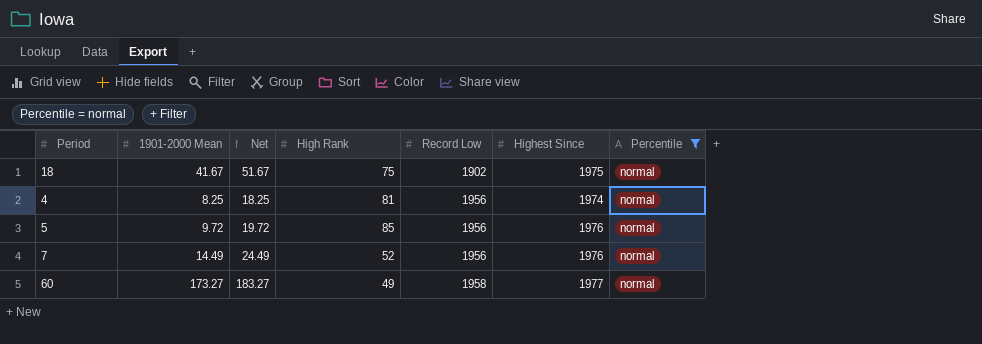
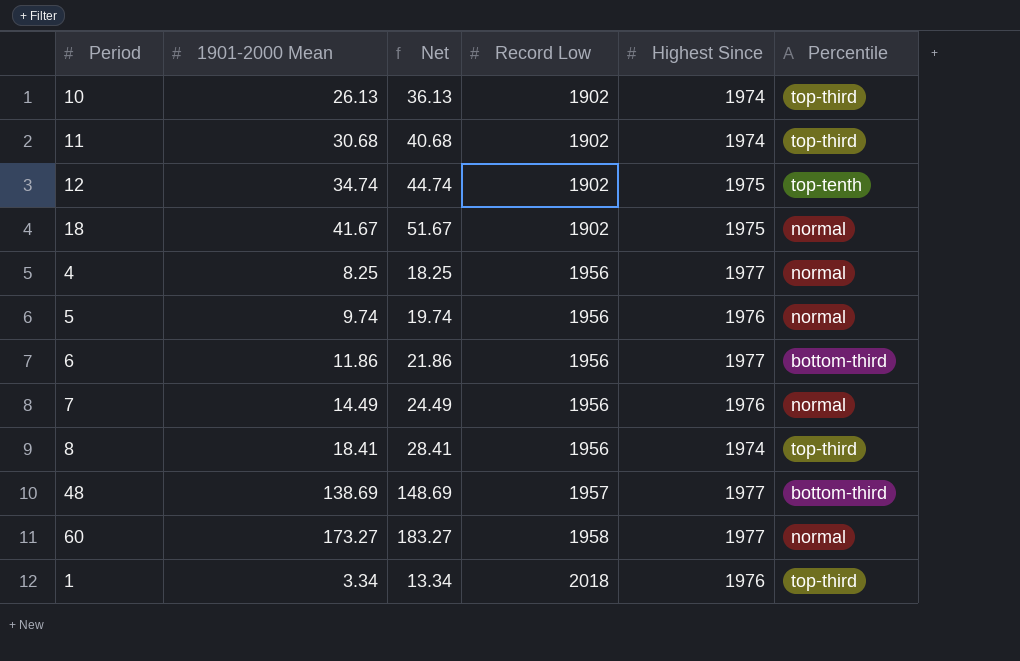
filter: Percentile = normal -> none
column High Rank | position: 4 -> none
4 | Highest Since: 1974 -> 1977
5 | 1901-2000 Mean: 9.72 -> 9.74
5 | Net: 19.72 -> 19.74

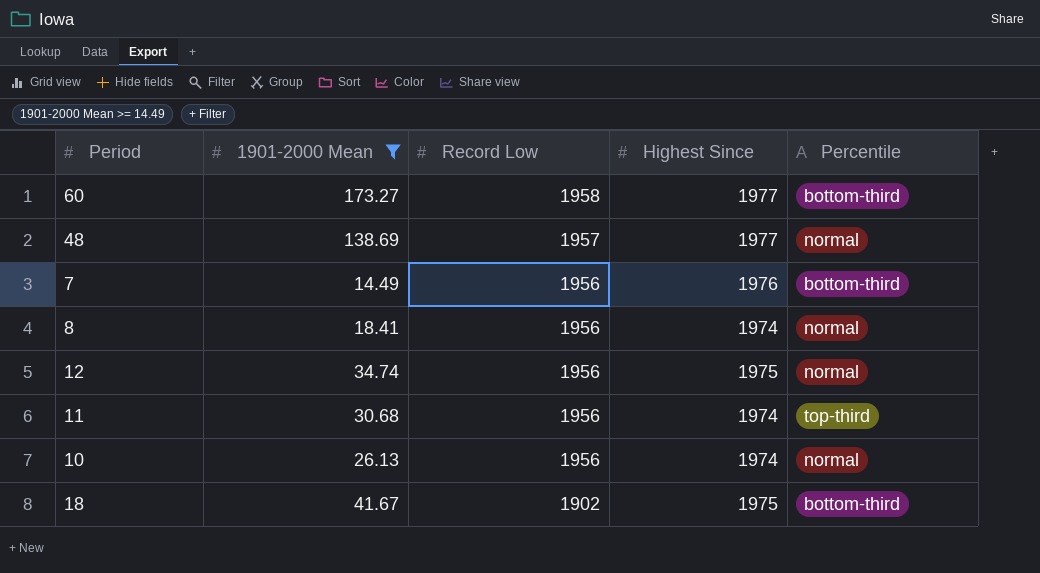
filter: none -> 1901-2000 Mean >= 14.49
row order: Record Low ascending -> Record Low descending
column Net | formula: [1901-2000 Mean] + 10 -> none
60 | Percentile: normal -> bottom-third
48 | Percentile: bottom-third -> normal
7 | Percentile: normal -> bottom-third
8 | Percentile: top-third -> normal
12 | Record Low: 1902 -> 1956
12 | Percentile: top-tenth -> normal
11 | Record Low: 1902 -> 1956
10 | Record Low: 1902 -> 1956
10 | Percentile: top-third -> normal
18 | Percentile: normal -> bottom-third

